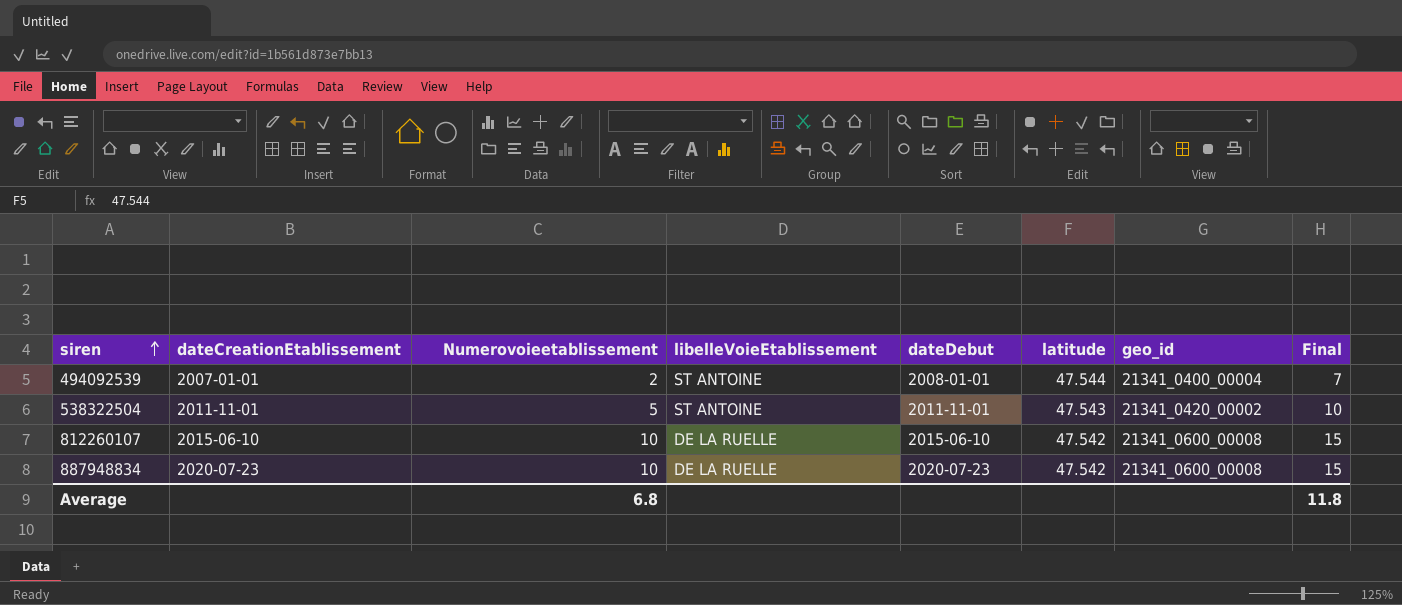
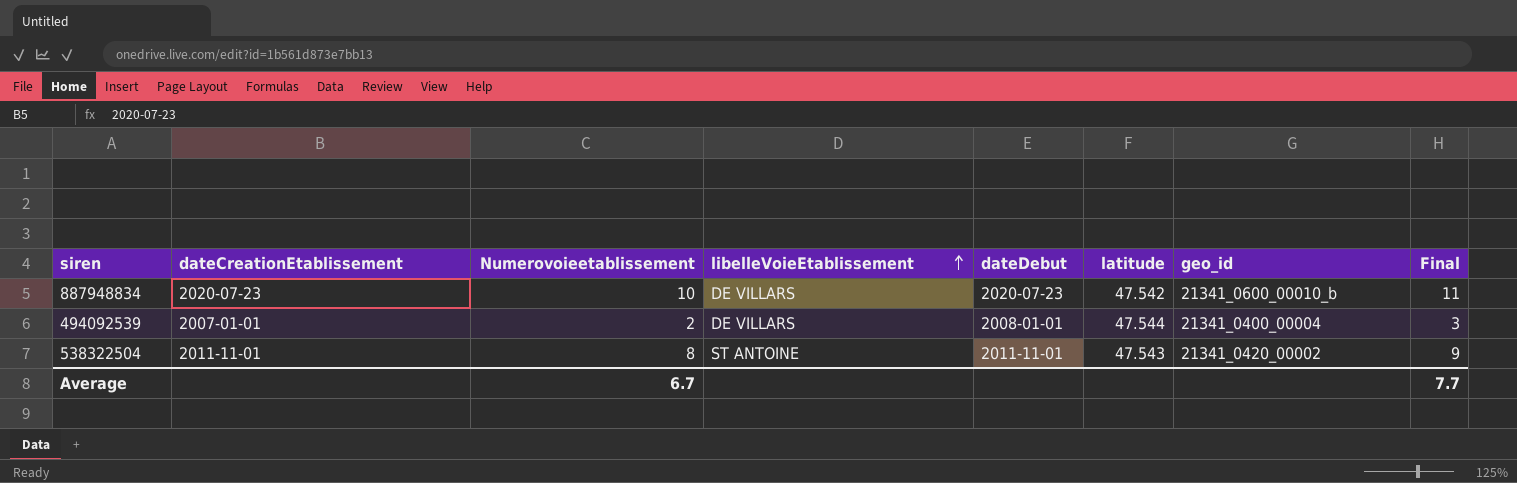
row order: siren ascending -> libelleVoieEtablissement ascending
column Final | formula: [Numerovoieetablissement] + 5 -> [Numerovoieetablissement] + 1
row 812260107: 2015-06-10 | 10 | DE LA RUELLE | 2015-06-10 | 47.542 | 21341_0600_00008 | 15 -> none
887948834 | libelleVoieEtablissement: DE LA RUELLE -> DE VILLARS
887948834 | geo_id: 21341_0600_00008 -> 21341_0600_00010_b
494092539 | libelleVoieEtablissement: ST ANTOINE -> DE VILLARS
538322504 | Numerovoieetablissement: 5 -> 8
Average | Numerovoieetablissement: 6.8 -> 6.7
Average | Final: 11.8 -> 7.7

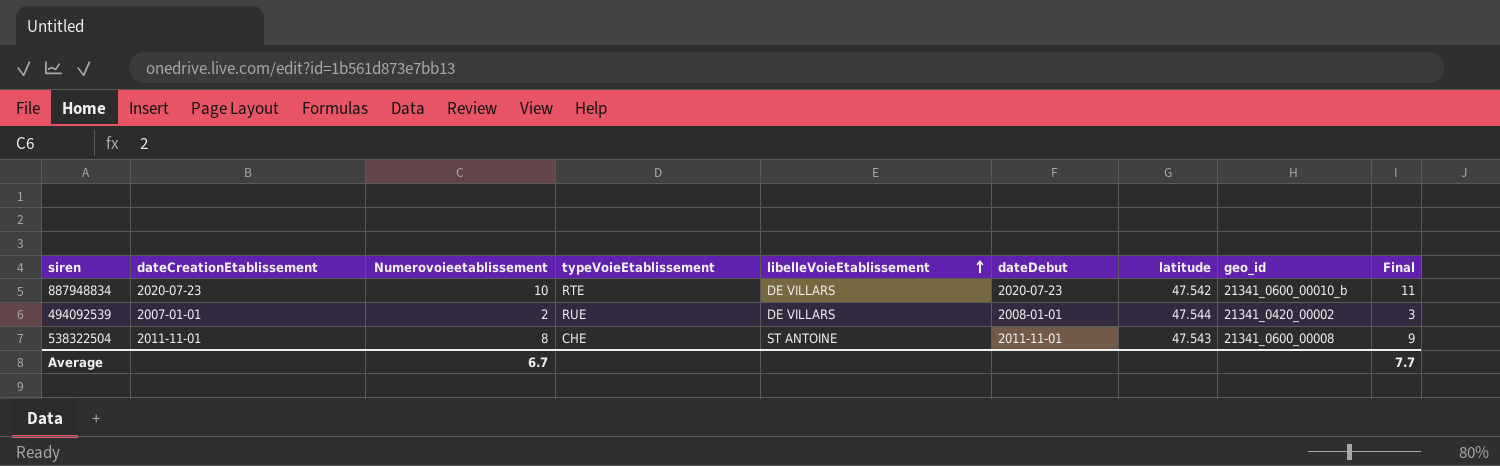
column typeVoieEtablissement | position: none -> 4
494092539 | geo_id: 21341_0400_00004 -> 21341_0420_00002
538322504 | geo_id: 21341_0420_00002 -> 21341_0600_00008

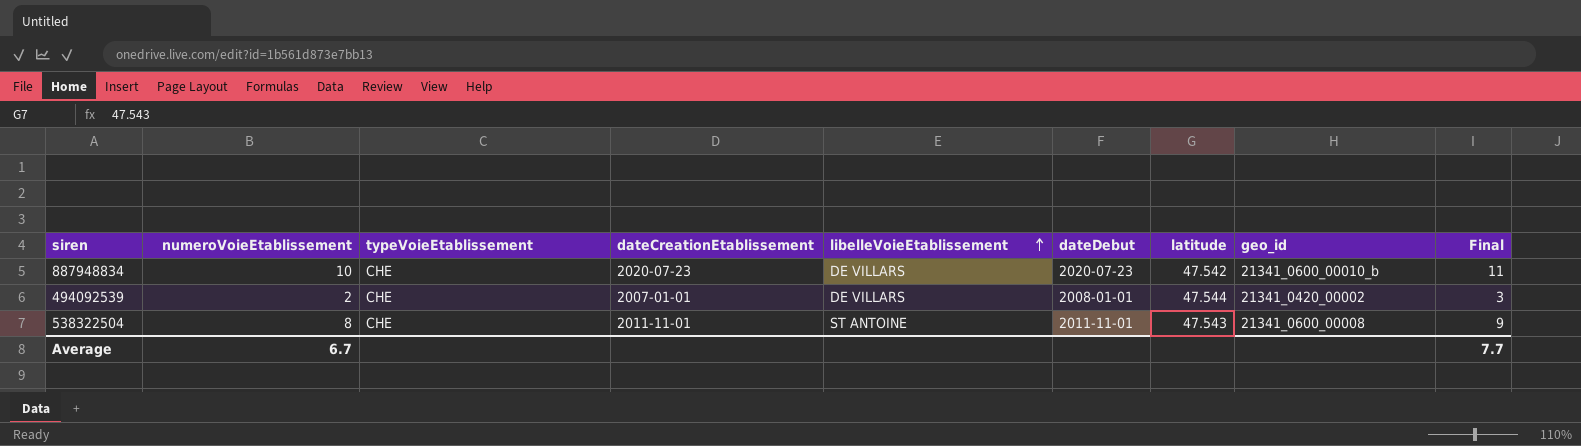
column name: Numerovoieetablissement -> numeroVoieEtablissement
column dateCreationEtablissement | position: 2 -> 4
887948834 | typeVoieEtablissement: RTE -> CHE
494092539 | typeVoieEtablissement: RUE -> CHE

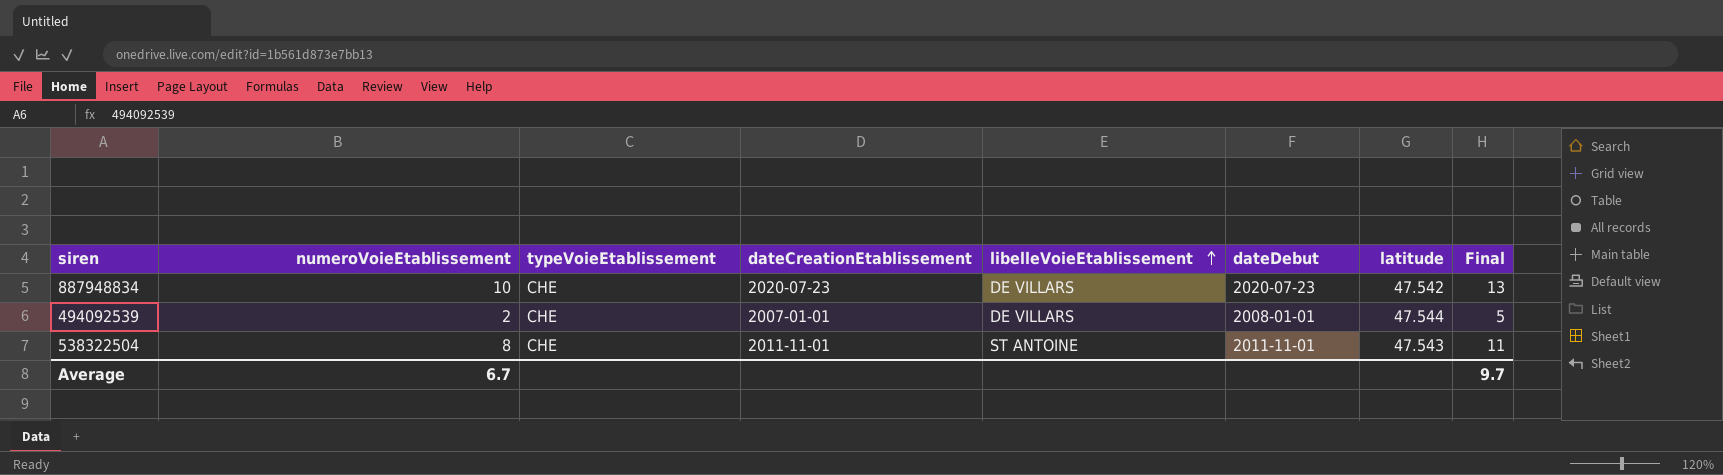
column geo_id | position: 8 -> none
column Final | formula: [numeroVoieEtablissement] + 1 -> [numeroVoieEtablissement] + 3
Average | Final: 7.7 -> 9.7

